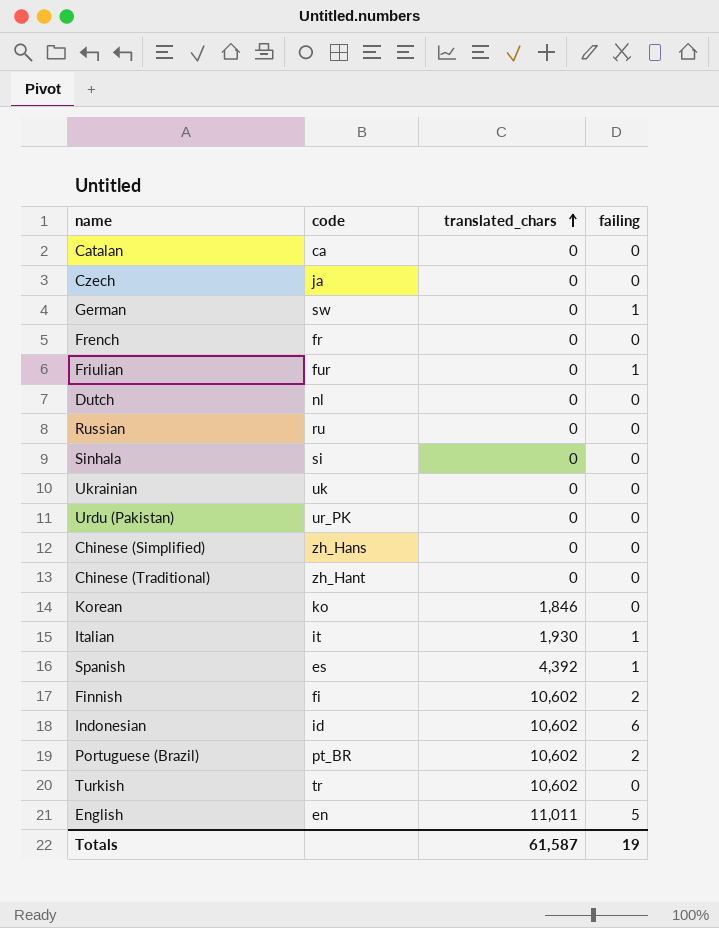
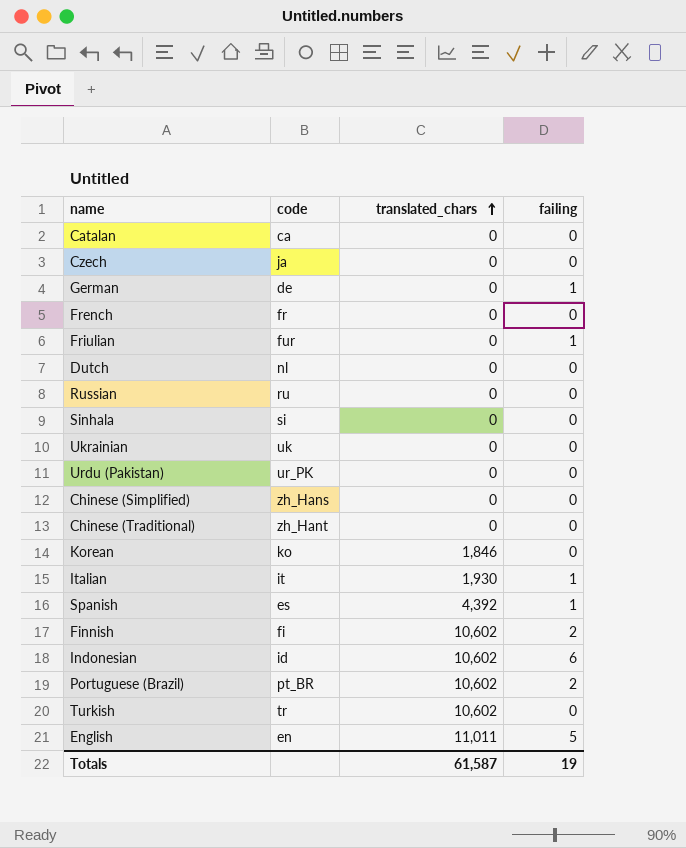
German | code: sw -> de

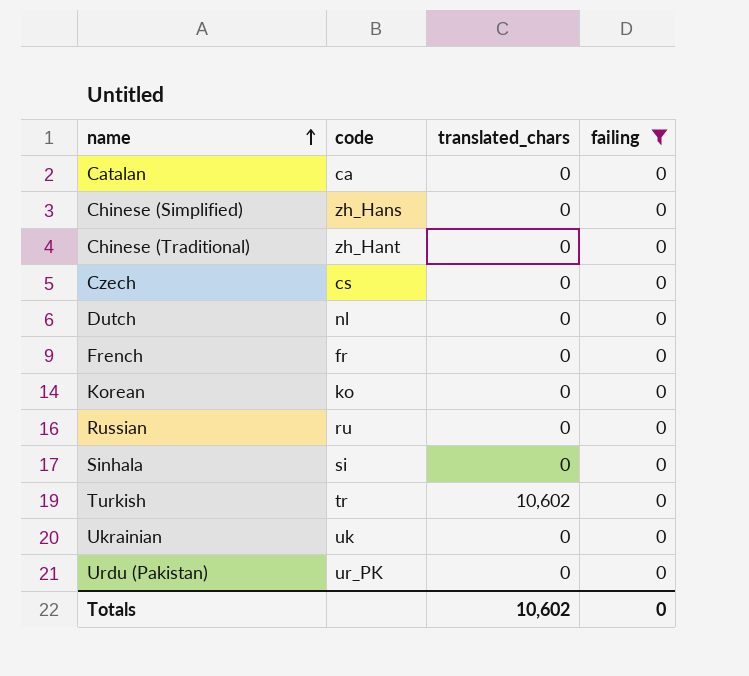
filter: none -> failing = 0
row order: translated_chars ascending -> name ascending
Czech | code: ja -> cs
Korean | translated_chars: 1,846 -> 0
Totals | translated_chars: 61,587 -> 10,602
Totals | failing: 19 -> 0

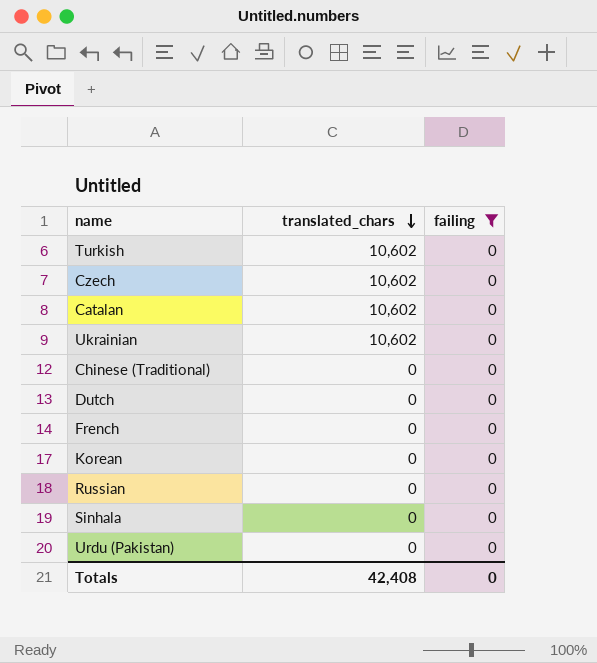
row order: name ascending -> translated_chars descending
column code | position: 2 -> none
row Chinese (Simplified): zh_Hans | 0 | 0 -> none
Czech | translated_chars: 0 -> 10,602
Catalan | translated_chars: 0 -> 10,602
Ukrainian | translated_chars: 0 -> 10,602
Totals | translated_chars: 10,602 -> 42,408

